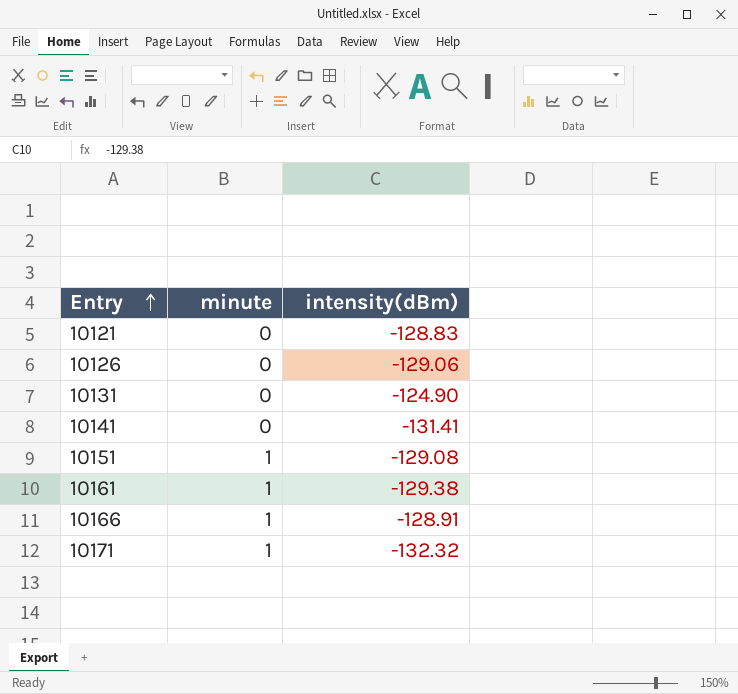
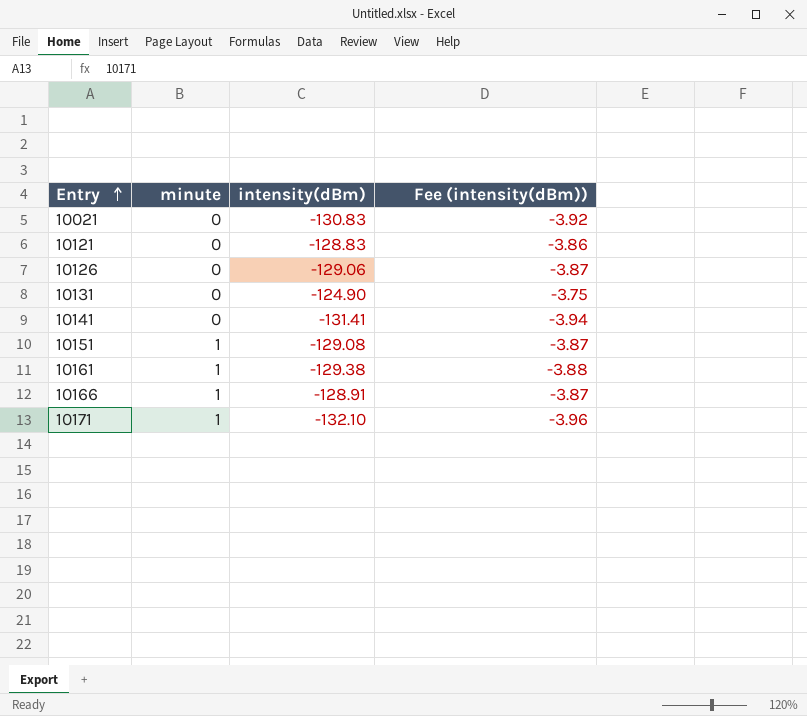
column Fee (intensity(dBm)) | formula: none -> [intensity(dBm)] * 0.03
row 10021: none -> 0 | -130.83 | -3.92
10171 | intensity(dBm): -132.32 -> -132.10

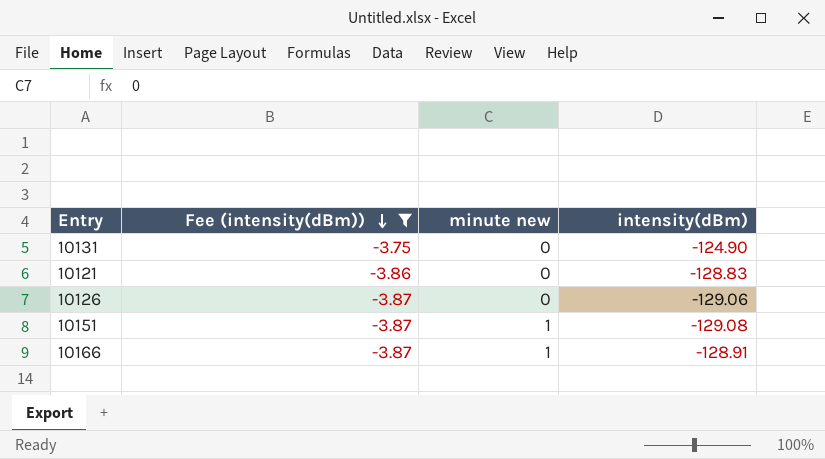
filter: none -> Fee (intensity(dBm)) >= -3.87
row order: Entry ascending -> Fee (intensity(dBm)) descending
column Fee (intensity(dBm)) | position: 4 -> 2
column name: minute -> minute new

